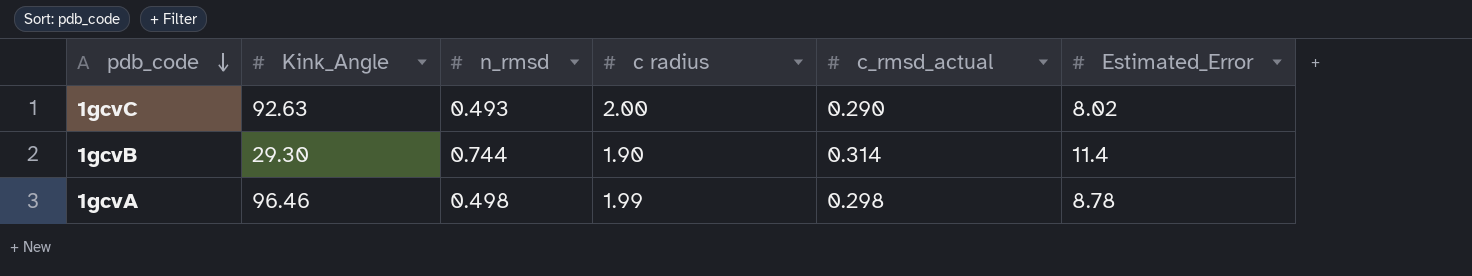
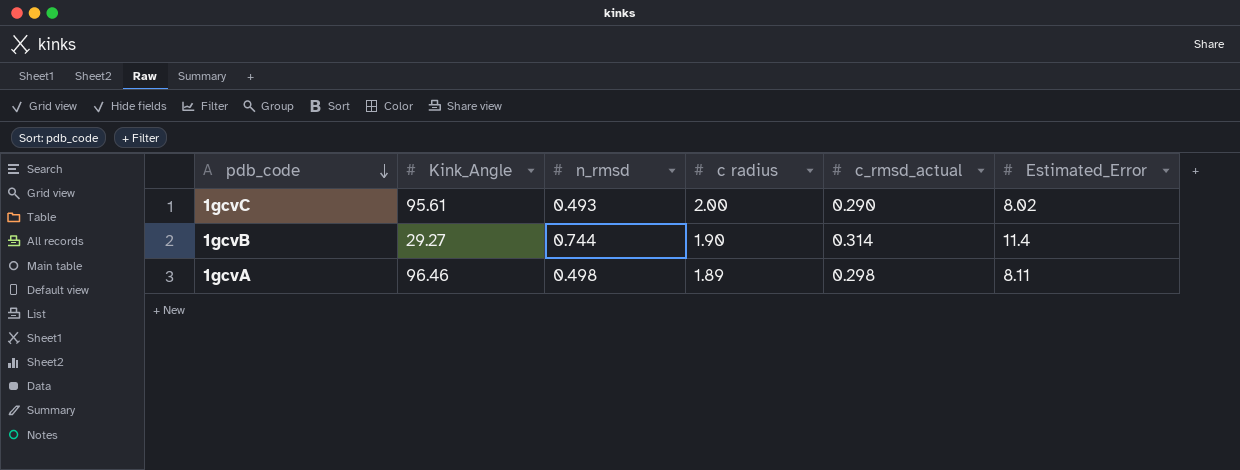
1gcvC | Kink_Angle: 92.63 -> 95.61
1gcvB | Kink_Angle: 29.30 -> 29.27
1gcvA | c radius: 1.99 -> 1.89
1gcvA | Estimated_Error: 8.78 -> 8.11

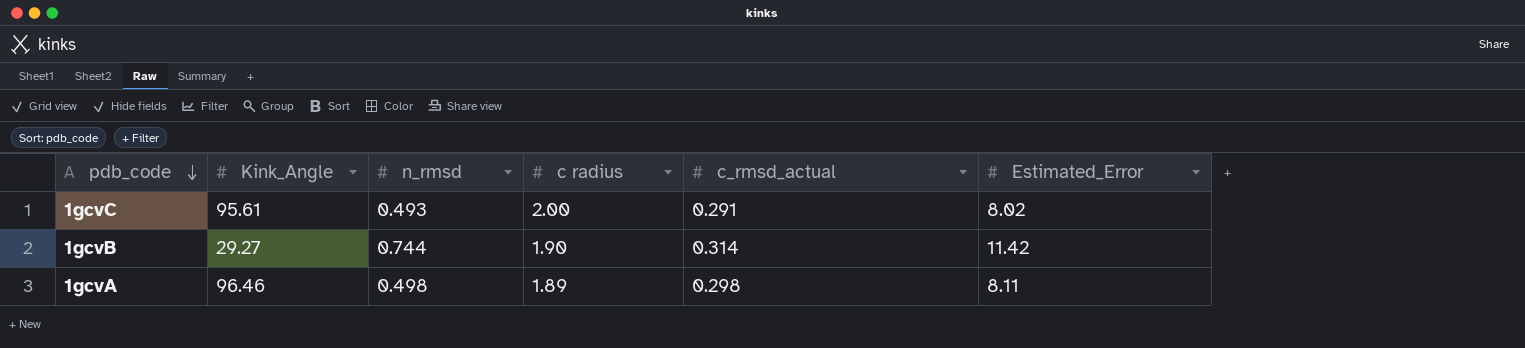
1gcvC | c_rmsd_actual: 0.290 -> 0.291
1gcvB | Estimated_Error: 11.4 -> 11.42

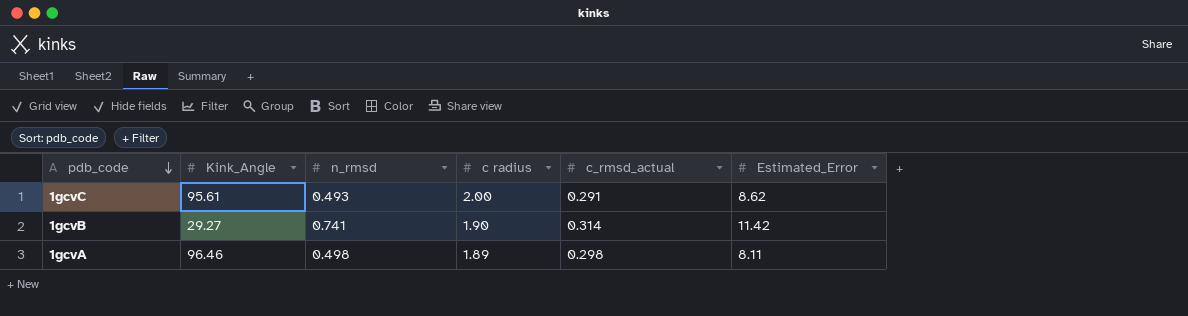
1gcvC | Estimated_Error: 8.02 -> 8.62
1gcvB | n_rmsd: 0.744 -> 0.741

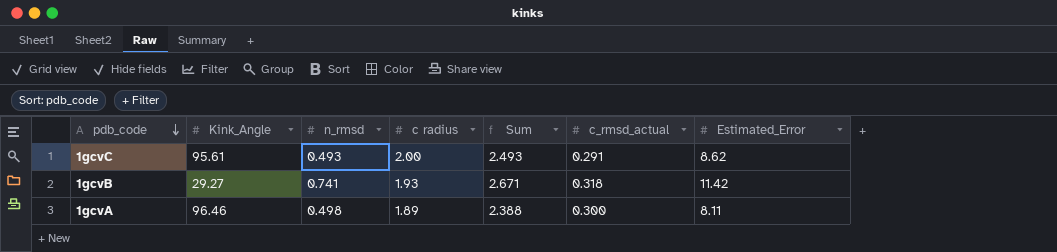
column Sum | formula: none -> [n_rmsd] + [c radius]
1gcvB | c radius: 1.90 -> 1.93
1gcvB | c_rmsd_actual: 0.314 -> 0.318
1gcvA | c_rmsd_actual: 0.298 -> 0.300

